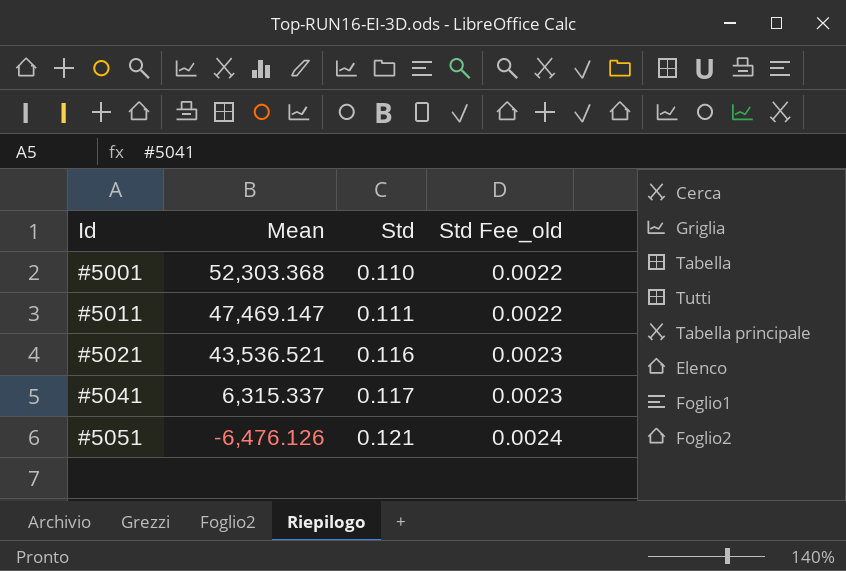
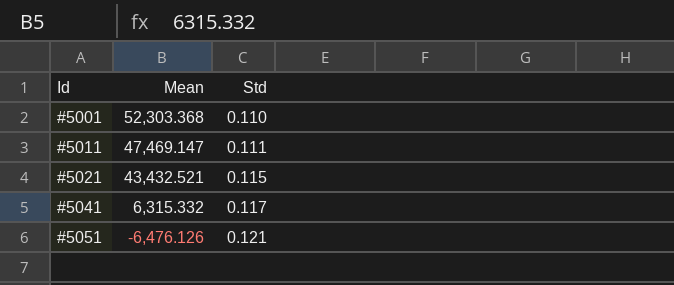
column Std Fee_old | formula: [Std] * 0.02 -> none
#5021 | Mean: 43,536.521 -> 43,432.521
#5021 | Std: 0.116 -> 0.115
#5041 | Mean: 6,315.337 -> 6,315.332

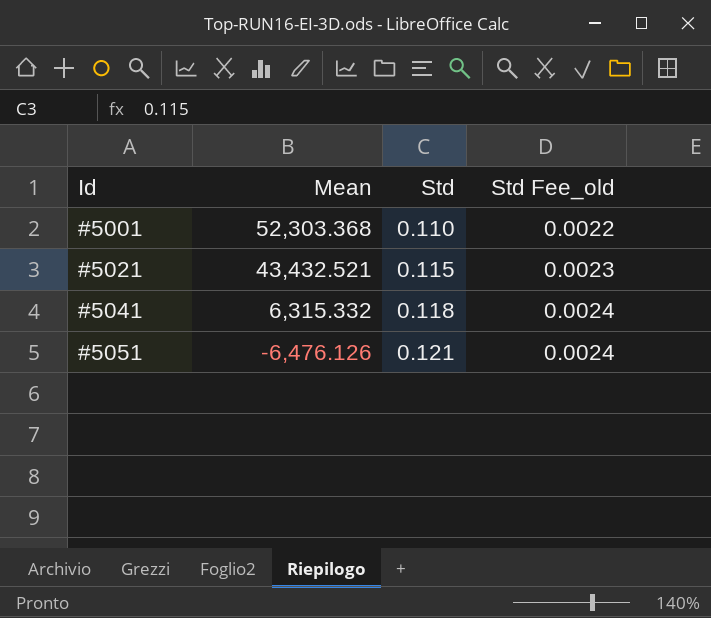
column Std Fee_old | formula: none -> [Std] * 0.02
row #5011: 47,469.147 | 0.111 -> none
#5041 | Std: 0.117 -> 0.118

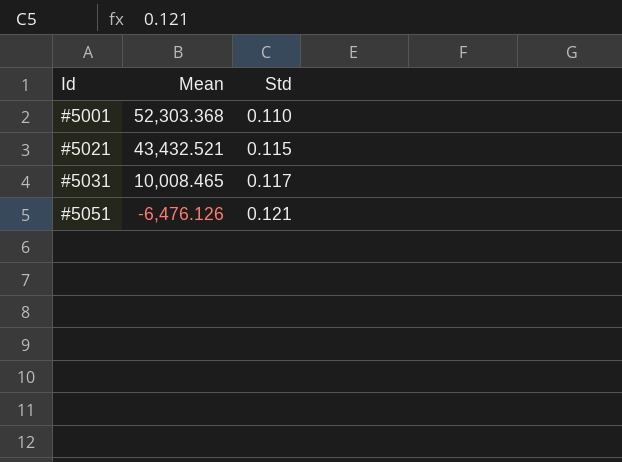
column Std Fee_old | formula: [Std] * 0.02 -> none
row #5041: 6,315.332 | 0.118 | 0.0024 -> none
row #5031: none -> 10,008.465 | 0.117

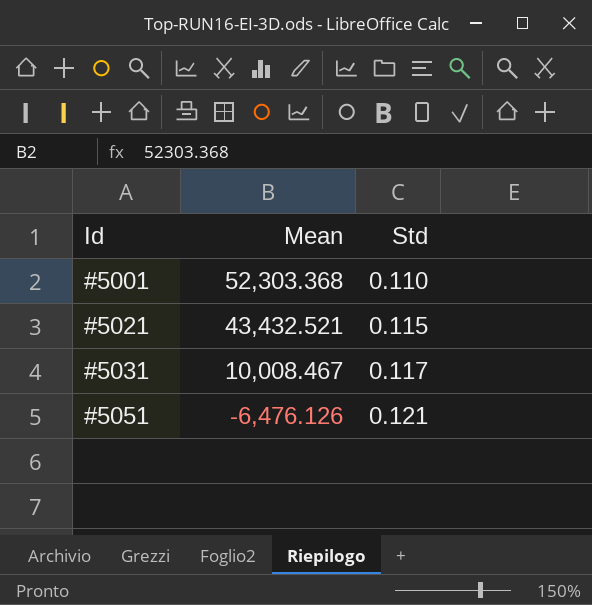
#5031 | Mean: 10,008.465 -> 10,008.467

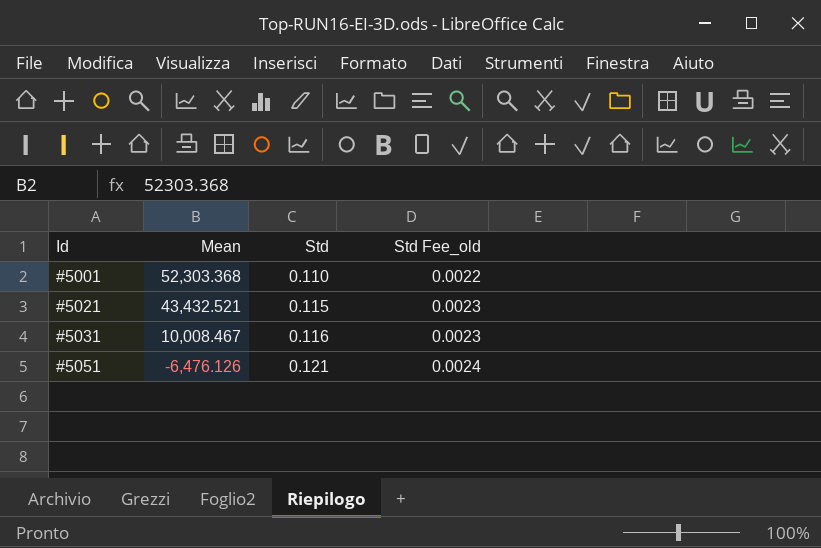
column Std Fee_old | formula: none -> [Std] * 0.02
#5031 | Std: 0.117 -> 0.116

